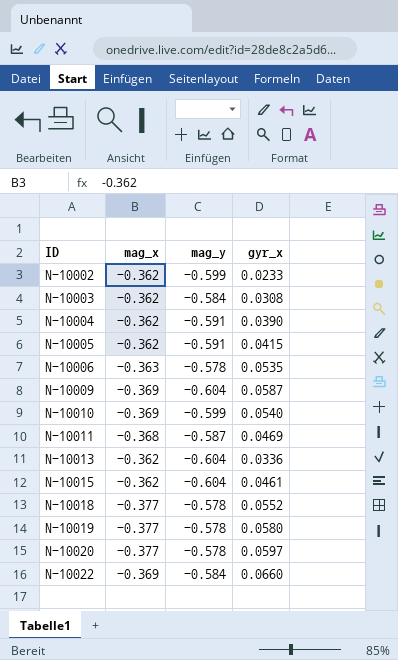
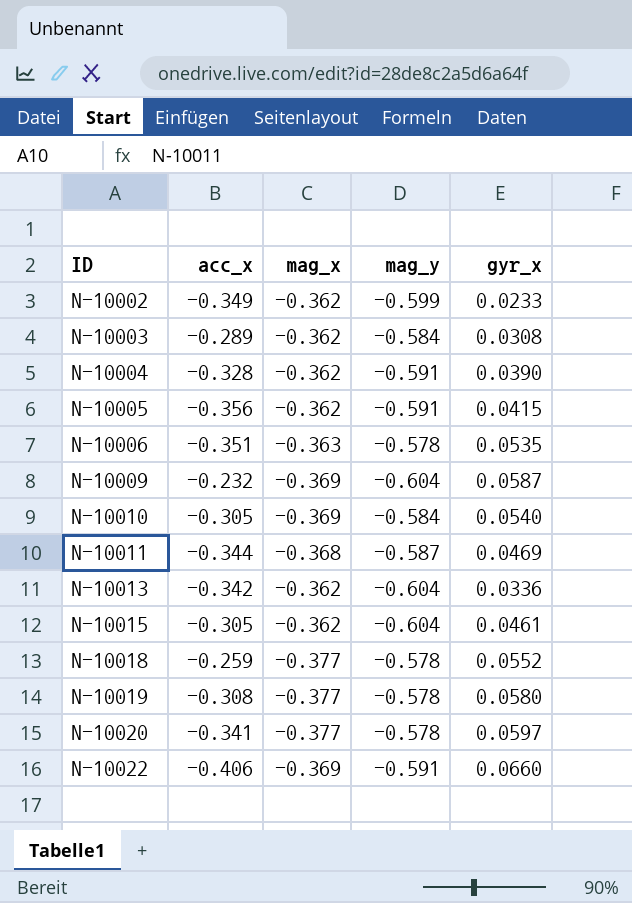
column acc_x | position: none -> 2
N-10010 | mag_y: -0.599 -> -0.584
N-10022 | mag_y: -0.584 -> -0.591

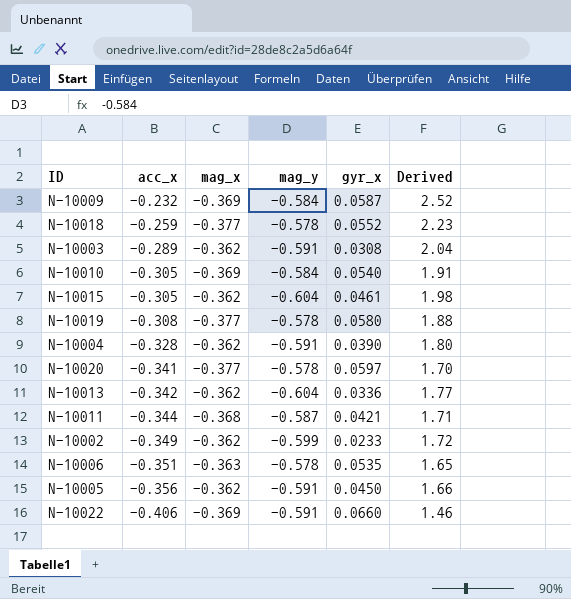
row order: ID ascending -> acc_x descending
column Derived | formula: none -> [mag_y] / [acc_x]
N-10009 | mag_y: -0.604 -> -0.584
N-10003 | mag_y: -0.584 -> -0.591
N-10011 | gyr_x: 0.0469 -> 0.0421
N-10005 | gyr_x: 0.0415 -> 0.0450

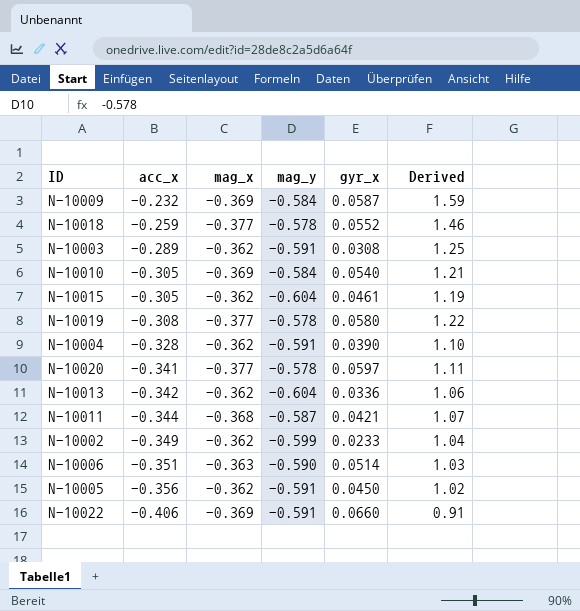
column Derived | formula: [mag_y] / [acc_x] -> [mag_x] / [acc_x]
N-10006 | mag_y: -0.578 -> -0.590
N-10006 | gyr_x: 0.0535 -> 0.0514

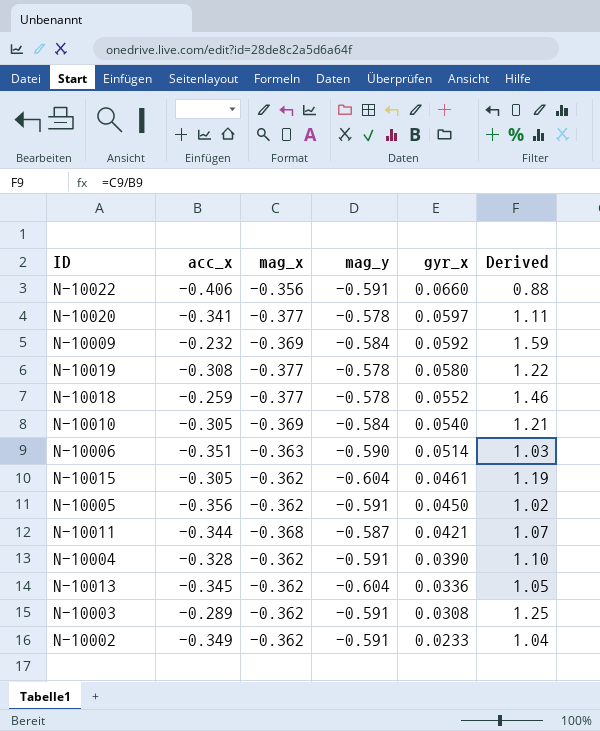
row order: acc_x descending -> gyr_x descending
N-10022 | mag_x: -0.369 -> -0.356
N-10022 | Derived: 0.91 -> 0.88
N-10009 | gyr_x: 0.0587 -> 0.0592
N-10013 | acc_x: -0.342 -> -0.345
N-10013 | Derived: 1.06 -> 1.05
N-10002 | mag_y: -0.599 -> -0.591

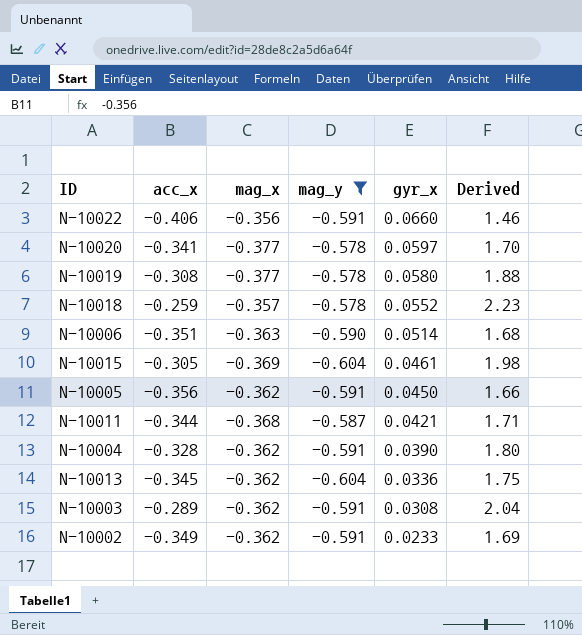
filter: none -> mag_y != -0.584
column Derived | formula: [mag_x] / [acc_x] -> [mag_y] / [acc_x]
N-10018 | mag_x: -0.377 -> -0.357
N-10015 | mag_x: -0.362 -> -0.369

